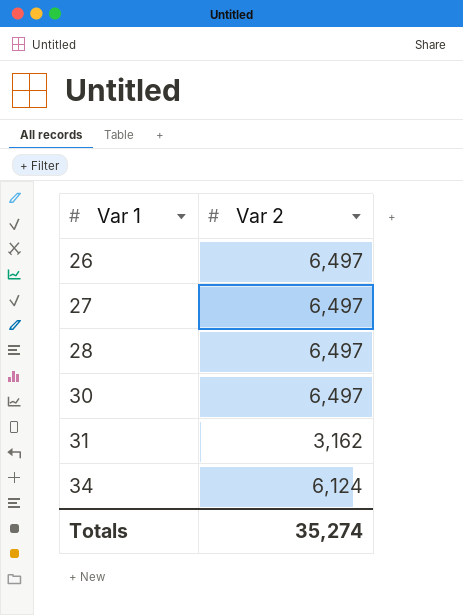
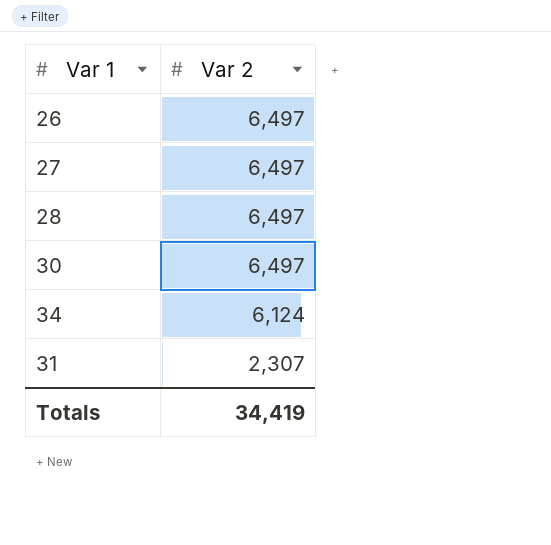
row order: Var 1 ascending -> Var 2 descending
31 | Var 2: 3,162 -> 2,307
Totals | Var 2: 35,274 -> 34,419

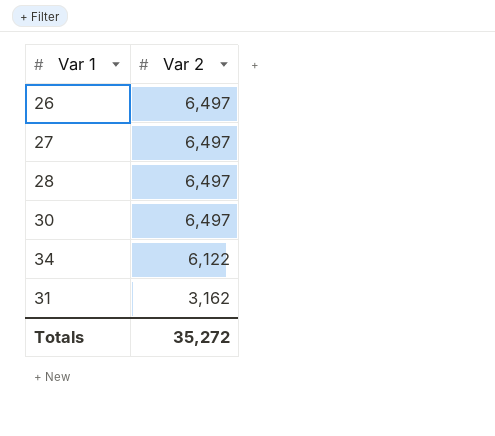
34 | Var 2: 6,124 -> 6,122
31 | Var 2: 2,307 -> 3,162
Totals | Var 2: 34,419 -> 35,272

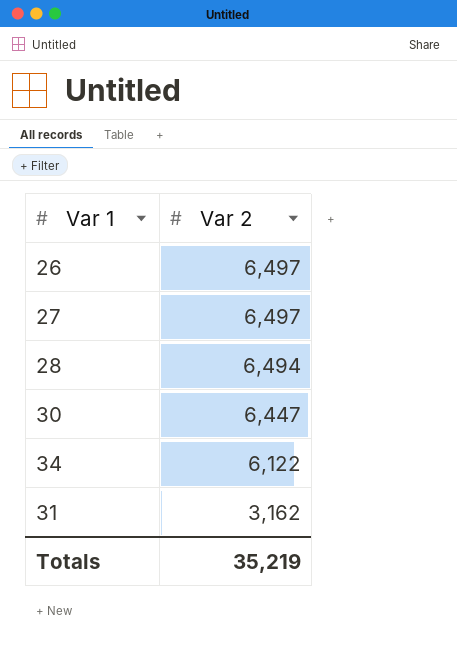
28 | Var 2: 6,497 -> 6,494
30 | Var 2: 6,497 -> 6,447
Totals | Var 2: 35,272 -> 35,219

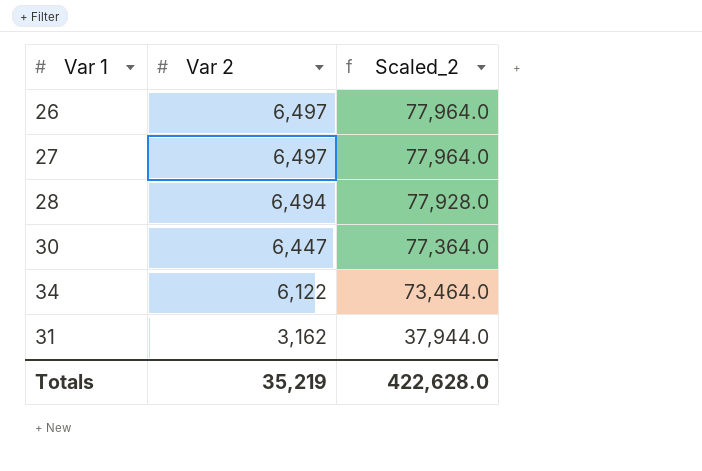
column Scaled_2 | formula: none -> [Var 2] * 12

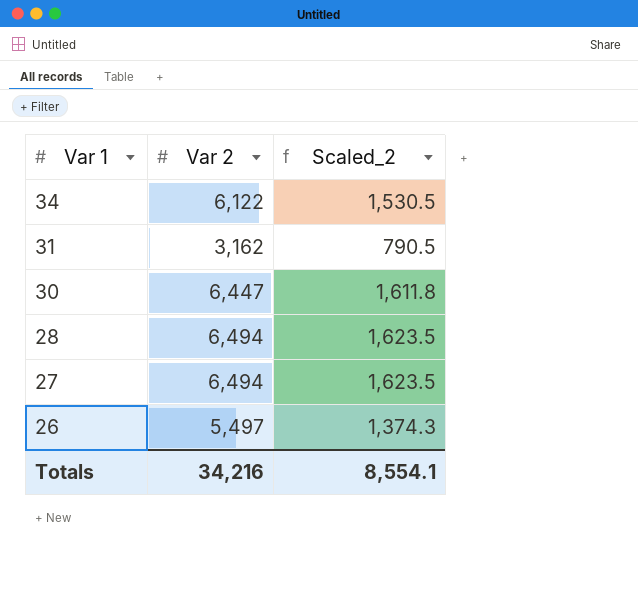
row order: Var 2 descending -> Var 1 descending
column Scaled_2 | formula: [Var 2] * 12 -> [Var 2] * 0.25
27 | Var 2: 6,497 -> 6,494
26 | Var 2: 6,497 -> 5,497
Totals | Var 2: 35,219 -> 34,216
Totals | Scaled_2: 422,628.0 -> 8,554.1

